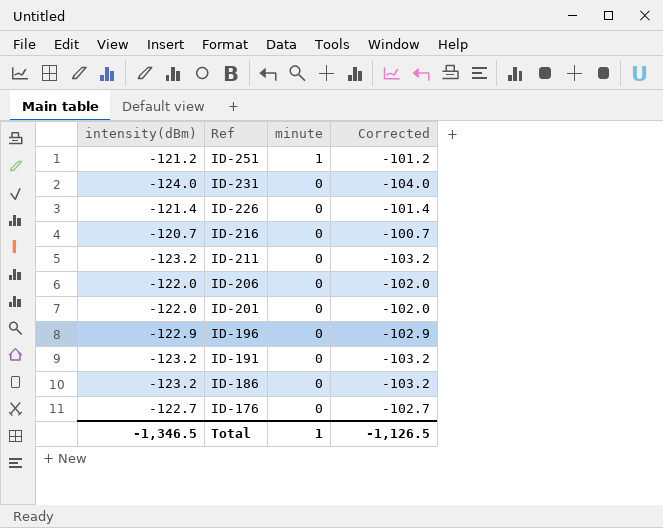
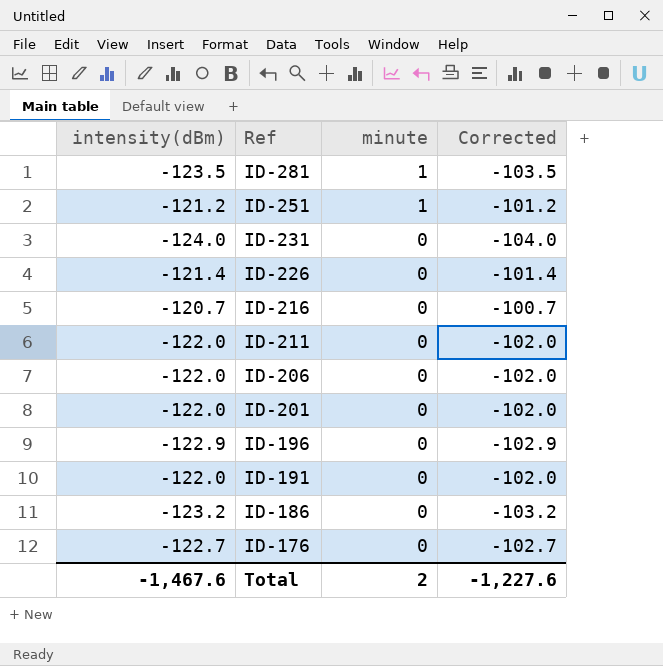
row ID-281: none -> -123.5 | 1 | -103.5
ID-211 | intensity(dBm): -123.2 -> -122.0
ID-211 | Corrected: -103.2 -> -102.0
ID-191 | intensity(dBm): -123.2 -> -122.0
ID-191 | Corrected: -103.2 -> -102.0
Total | intensity(dBm): -1,346.5 -> -1,467.6
Total | minute: 1 -> 2
Total | Corrected: -1,126.5 -> -1,227.6

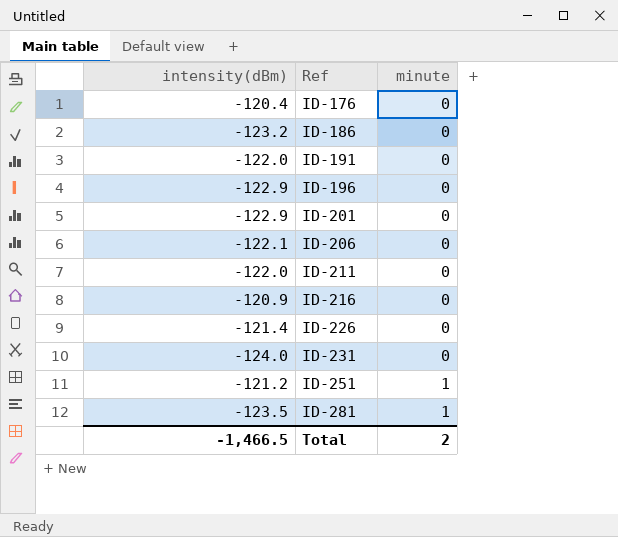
row order: Ref descending -> Ref ascending
column Corrected | formula: [intensity(dBm)] + 20 -> none
ID-176 | intensity(dBm): -122.7 -> -120.4
ID-201 | intensity(dBm): -122.0 -> -122.9
ID-206 | intensity(dBm): -122.0 -> -122.1
ID-216 | intensity(dBm): -120.7 -> -120.9
Total | intensity(dBm): -1,467.6 -> -1,466.5

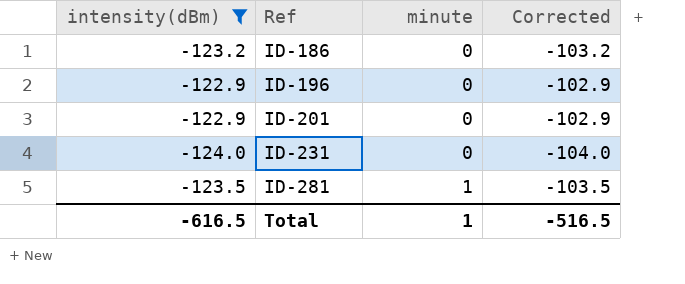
filter: none -> intensity(dBm) <= -122.9
column Corrected | formula: none -> [intensity(dBm)] + 20
Total | intensity(dBm): -1,466.5 -> -616.5
Total | minute: 2 -> 1

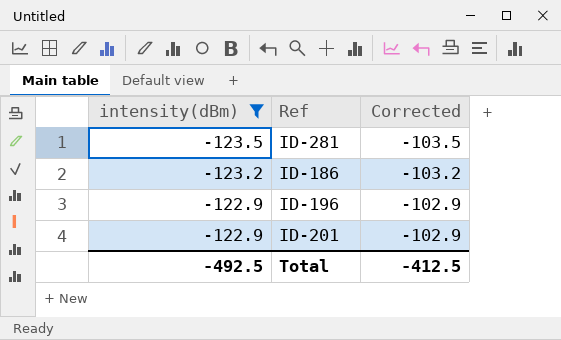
row order: Ref ascending -> intensity(dBm) ascending
column minute | position: 3 -> none
row ID-231: -124.0 | 0 | -104.0 -> none
Total | intensity(dBm): -616.5 -> -492.5
Total | Corrected: -516.5 -> -412.5

